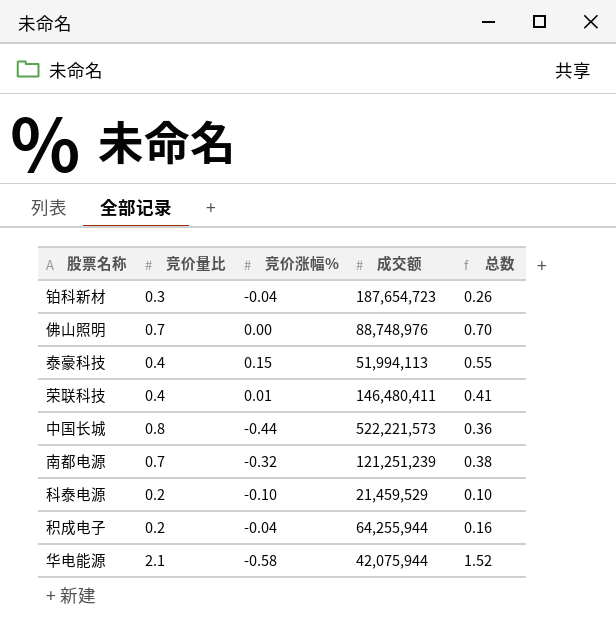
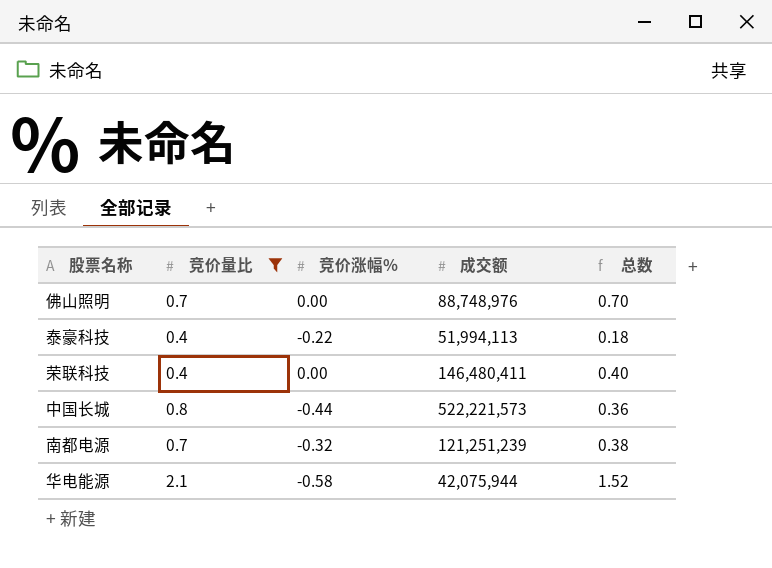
filter: none -> 竞价量比 >= 0.4
泰豪科技 | 竞价涨幅%: 0.15 -> -0.22
泰豪科技 | 总数: 0.55 -> 0.18
荣联科技 | 竞价涨幅%: 0.01 -> 0.00
荣联科技 | 总数: 0.41 -> 0.40

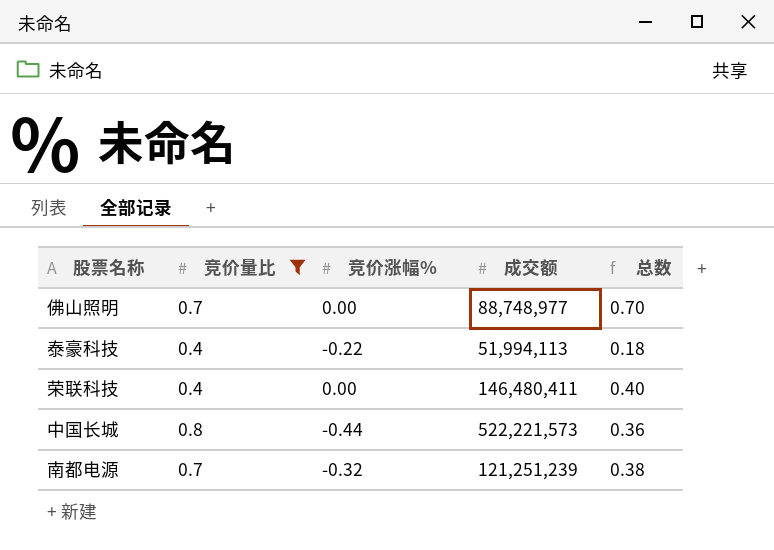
row 华电能源: 2.1 | -0.58 | 42,075,944 | 1.52 -> none
佛山照明 | 成交额: 88,748,976 -> 88,748,977

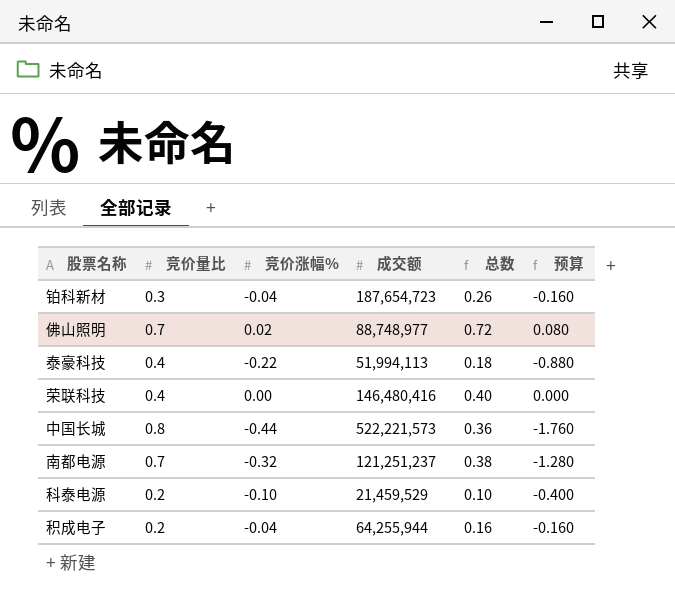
filter: 竞价量比 >= 0.4 -> none
column 预算 | formula: none -> [竞价涨幅%] * 4
佛山照明 | 竞价涨幅%: 0.00 -> 0.02
佛山照明 | 总数: 0.70 -> 0.72
荣联科技 | 成交额: 146,480,411 -> 146,480,416
南都电源 | 成交额: 121,251,239 -> 121,251,237

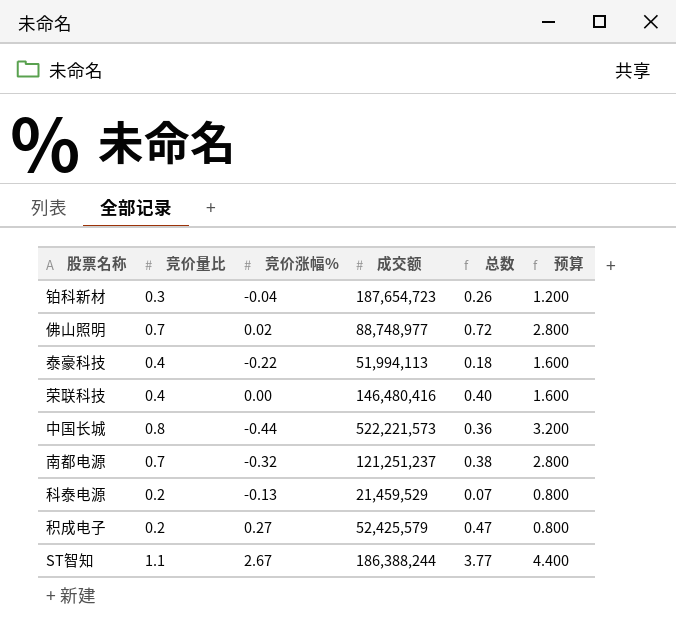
column 预算 | formula: [竞价涨幅%] * 4 -> [竞价量比] * 4
科泰电源 | 竞价涨幅%: -0.10 -> -0.13
科泰电源 | 总数: 0.10 -> 0.07
积成电子 | 竞价涨幅%: -0.04 -> 0.27
积成电子 | 成交额: 64,255,944 -> 52,425,579
积成电子 | 总数: 0.16 -> 0.47
row ST智知: none -> 1.1 | 2.67 | 186,388,244 | 3.77 | 4.400

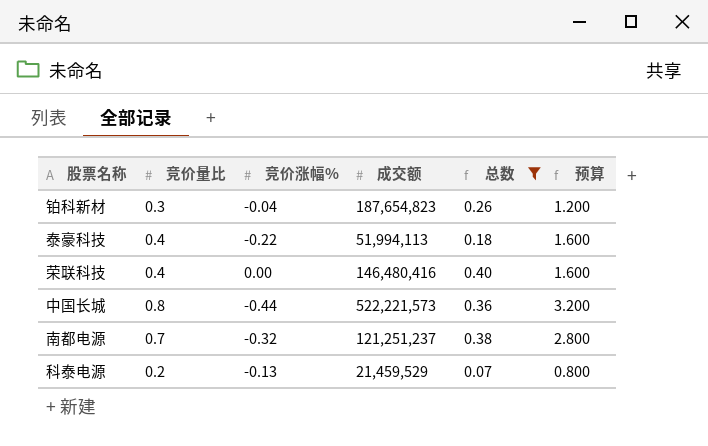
filter: none -> 总数 <= 0.40
铂科新材 | 成交额: 187,654,723 -> 187,654,823

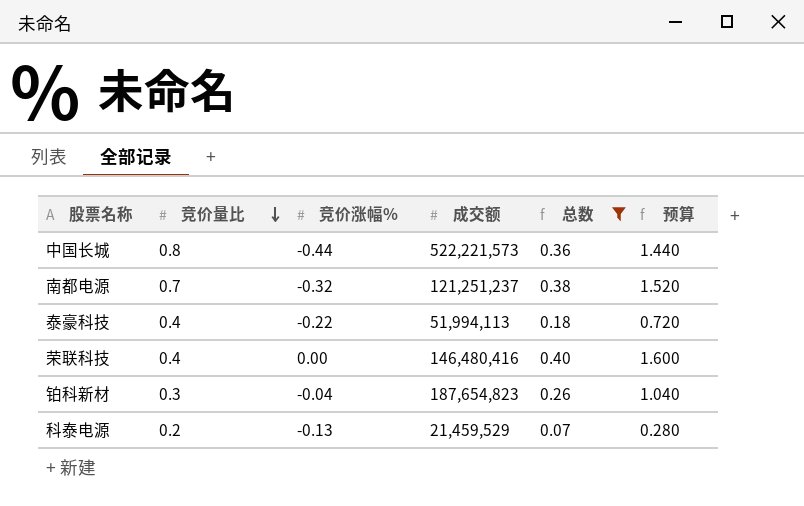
row order: none -> 竞价量比 descending
column 预算 | formula: [竞价量比] * 4 -> [总数] * 4

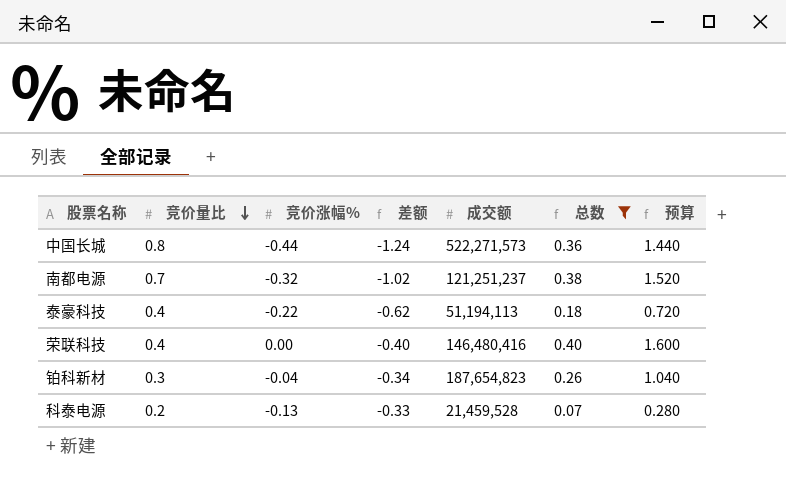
column 差额 | formula: none -> [竞价涨幅%] - [竞价量比]
中国长城 | 成交额: 522,221,573 -> 522,271,573
泰豪科技 | 成交额: 51,994,113 -> 51,194,113
科泰电源 | 成交额: 21,459,529 -> 21,459,528

